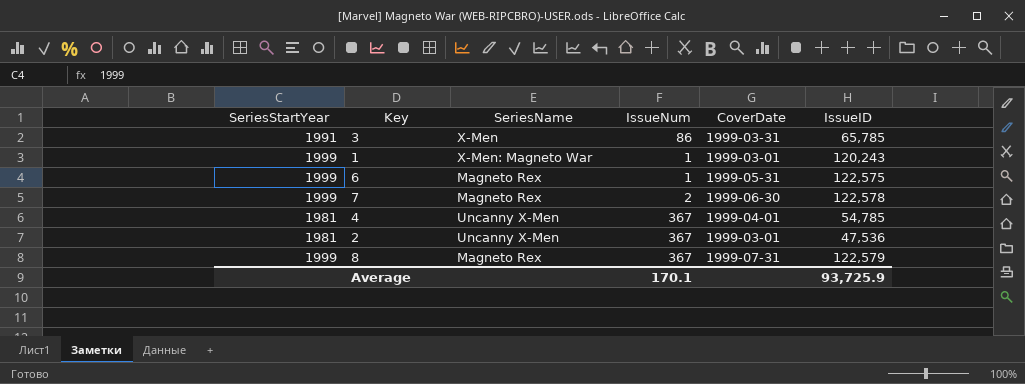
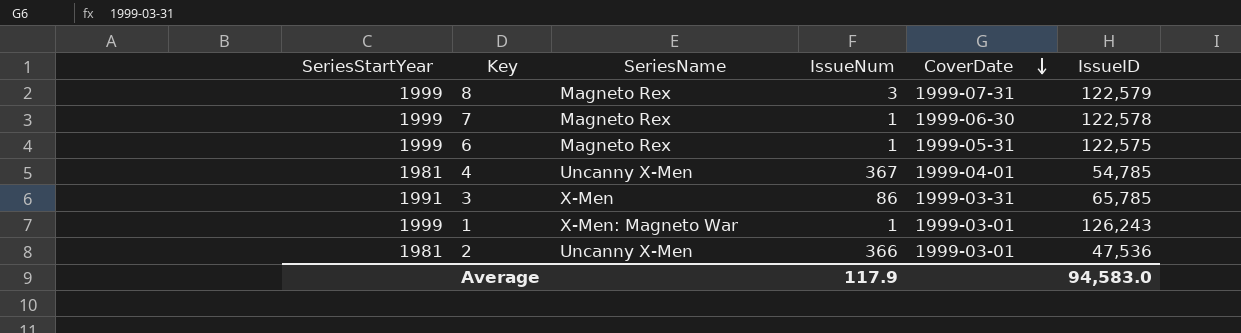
row order: none -> CoverDate descending
8 | IssueNum: 367 -> 3
7 | IssueNum: 2 -> 1
1 | IssueID: 120,243 -> 126,243
2 | IssueNum: 367 -> 366
Average | IssueNum: 170.1 -> 117.9
Average | IssueID: 93,725.9 -> 94,583.0

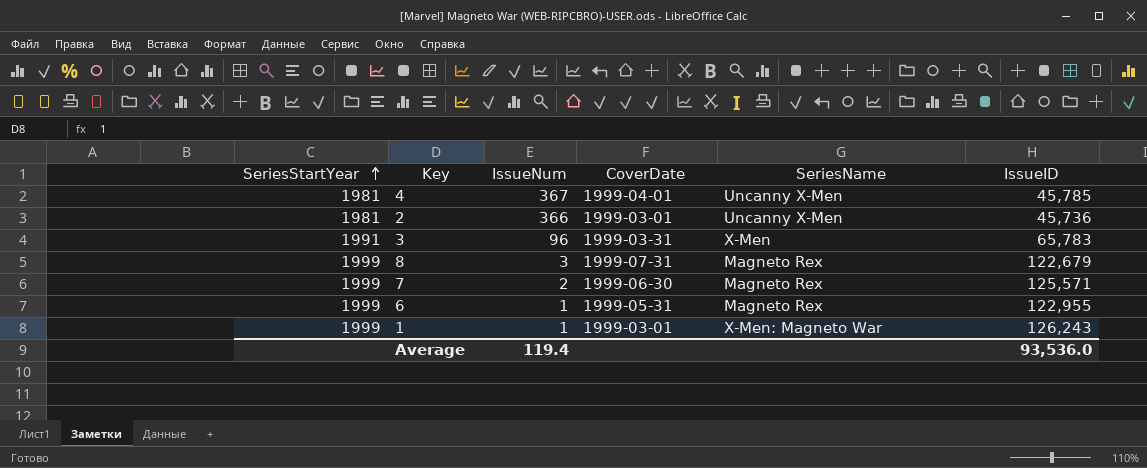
row order: CoverDate descending -> SeriesStartYear ascending
column SeriesName | position: 3 -> 5
4 | IssueID: 54,785 -> 45,785
2 | IssueID: 47,536 -> 45,736
3 | IssueNum: 86 -> 96
3 | IssueID: 65,785 -> 65,783
8 | IssueID: 122,579 -> 122,679
7 | IssueNum: 1 -> 2
7 | IssueID: 122,578 -> 125,571
6 | IssueID: 122,575 -> 122,955
Average | IssueNum: 117.9 -> 119.4
Average | IssueID: 94,583.0 -> 93,536.0

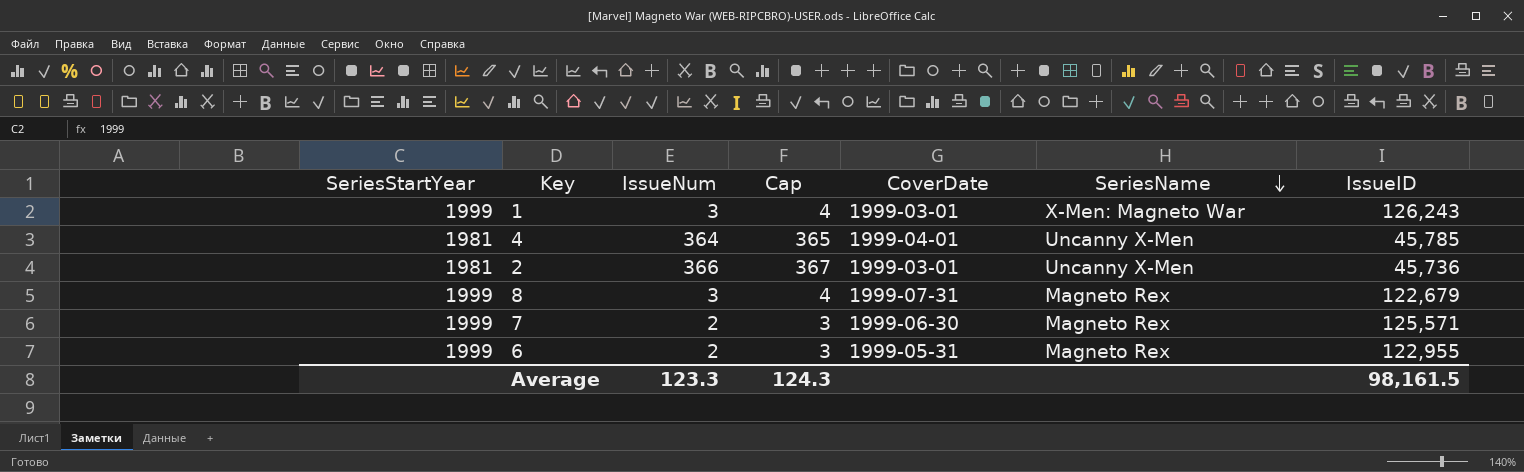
row order: SeriesStartYear ascending -> SeriesName descending
column Cap | formula: none -> [IssueNum] + 1
row 3: 1991 | 96 | 1999-03-31 | X-Men | 65,783 -> none
1 | IssueNum: 1 -> 3
4 | IssueNum: 367 -> 364
6 | IssueNum: 1 -> 2
Average | IssueNum: 119.4 -> 123.3
Average | IssueID: 93,536.0 -> 98,161.5

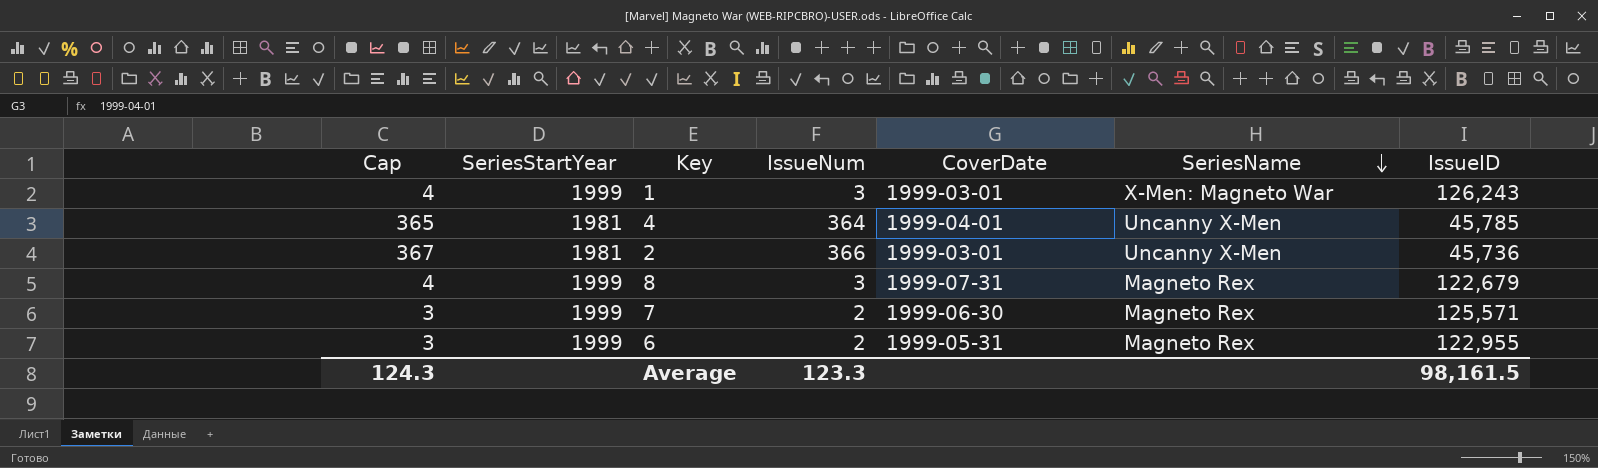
column Cap | position: 4 -> 1

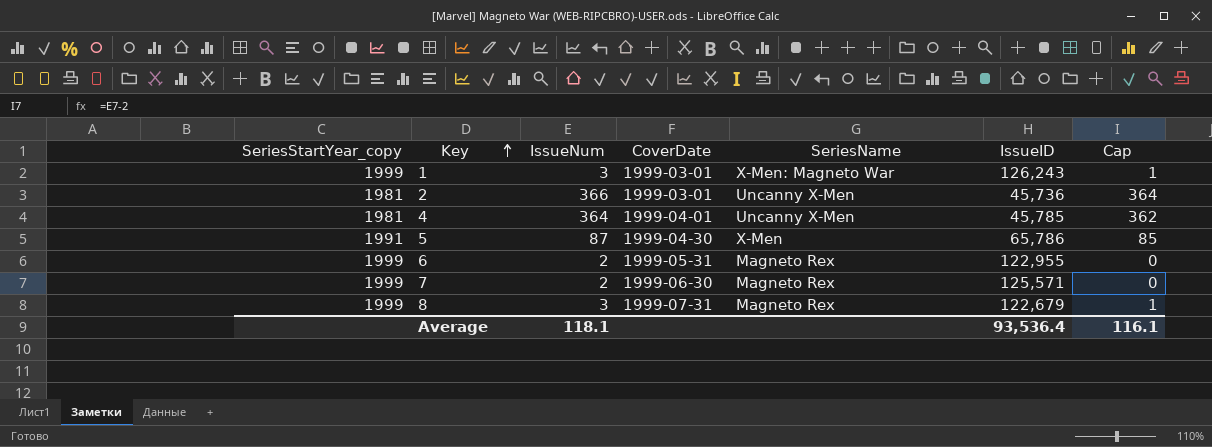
row order: SeriesName descending -> Key ascending
column name: SeriesStartYear -> SeriesStartYear_copy
column Cap | formula: [IssueNum] + 1 -> [IssueNum] - 2
column Cap | position: 1 -> 7
row 5: none -> 1991 | 87 | 1999-04-30 | X-Men | 65,786 | 85
Average | IssueNum: 123.3 -> 118.1
Average | IssueID: 98,161.5 -> 93,536.4
Average | Cap: 124.3 -> 116.1

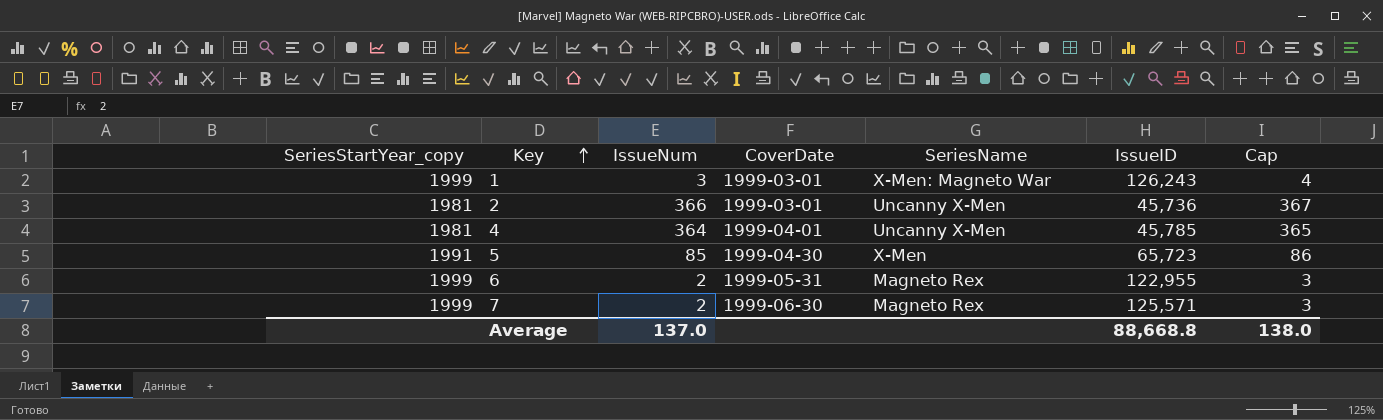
column Cap | formula: [IssueNum] - 2 -> [IssueNum] + 1
row 8: 1999 | 3 | 1999-07-31 | Magneto Rex | 122,679 | 1 -> none
5 | IssueNum: 87 -> 85
5 | IssueID: 65,786 -> 65,723
Average | IssueNum: 118.1 -> 137.0
Average | IssueID: 93,536.4 -> 88,668.8
Average | Cap: 116.1 -> 138.0

